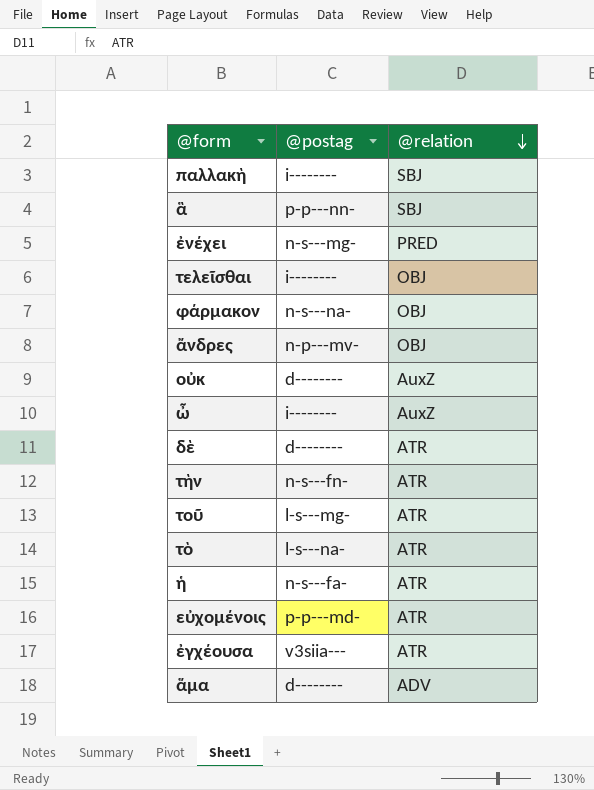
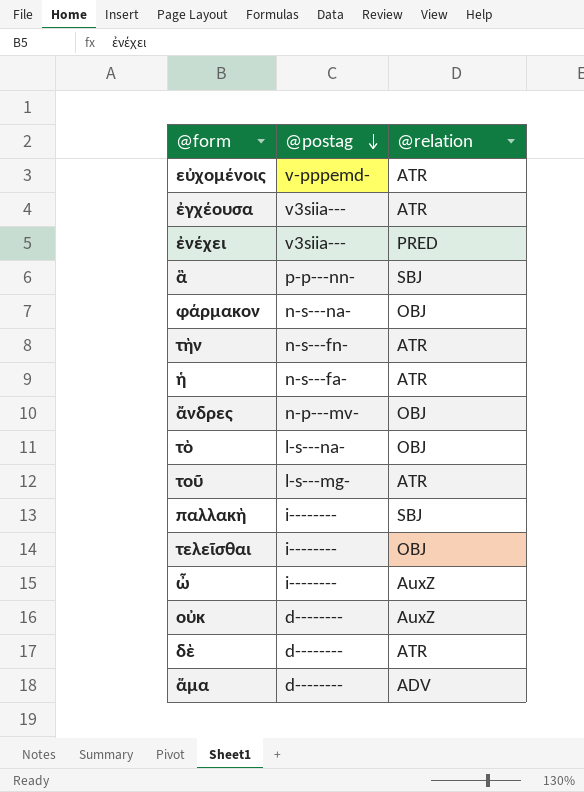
row order: @relation descending -> @postag descending
εὐχομένοις | @postag: p-p---md- -> v-pppemd-
ἐνέχει | @postag: n-s---mg- -> v3siia---
τὸ | @relation: ATR -> OBJ

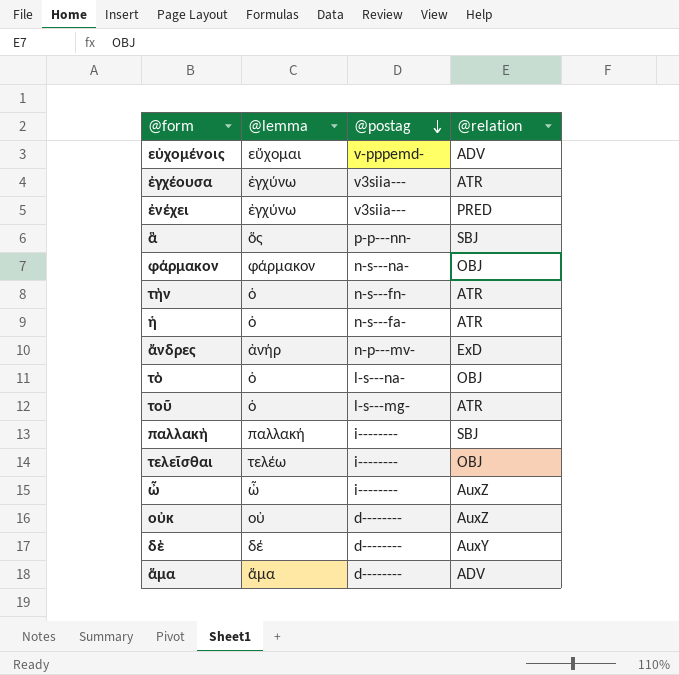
column @lemma | position: none -> 2
εὐχομένοις | @relation: ATR -> ADV
ἄνδρες | @relation: OBJ -> ExD
δὲ | @relation: ATR -> AuxY

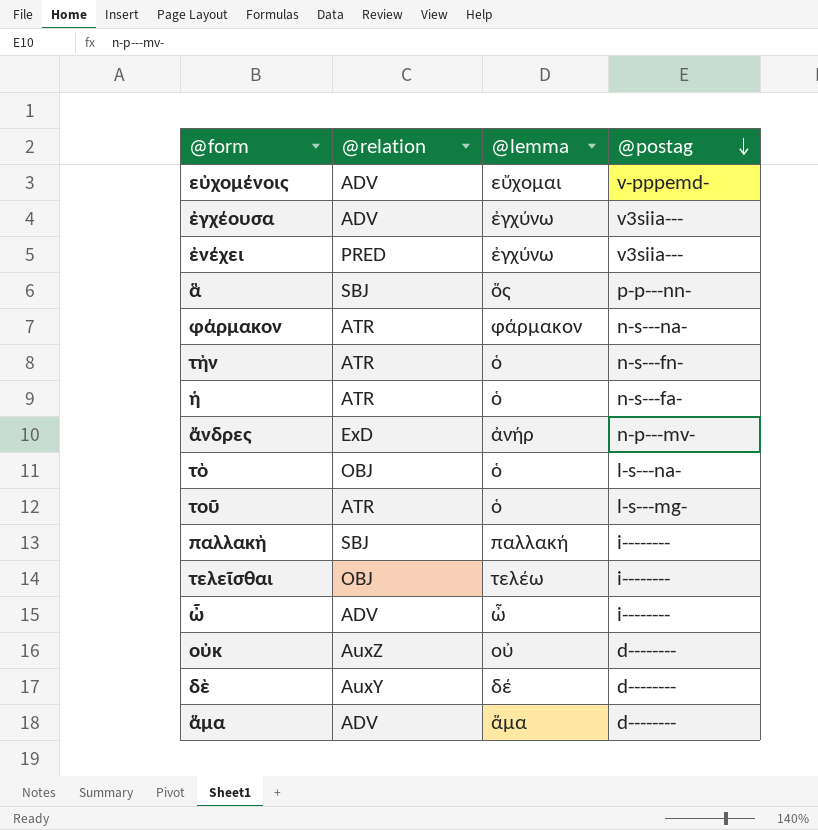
column @relation | position: 4 -> 2
ἐγχέουσα | @relation: ATR -> ADV
φάρμακον | @relation: OBJ -> ATR
ὦ | @relation: AuxZ -> ADV

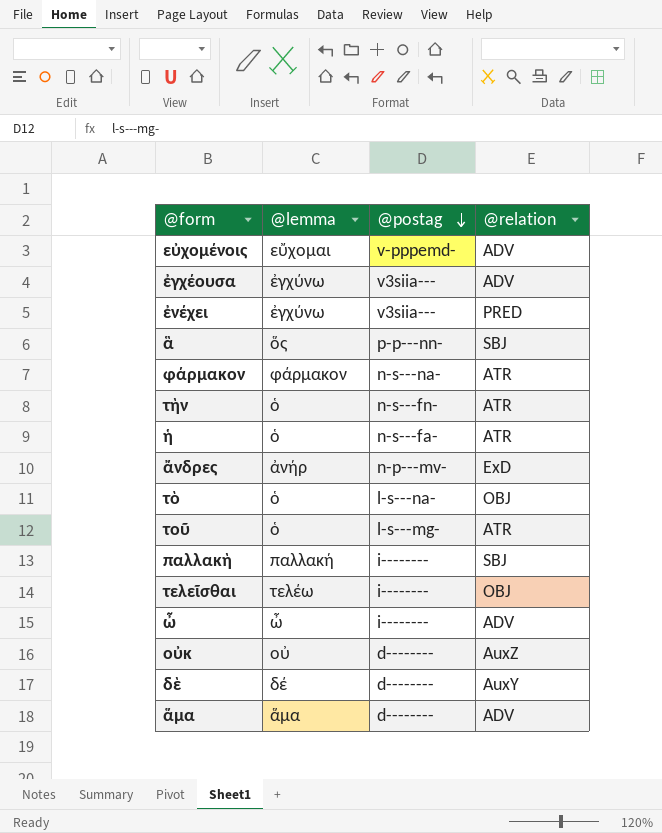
column @relation | position: 2 -> 4

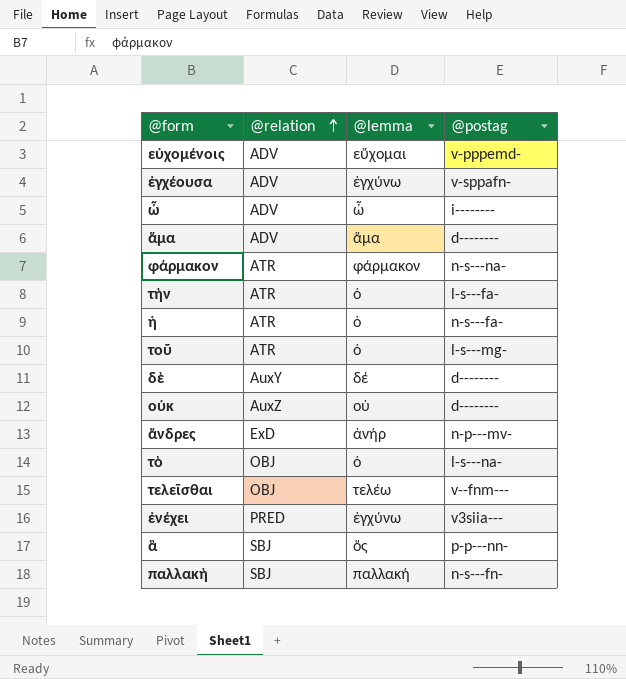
row order: @postag descending -> @relation ascending
column @relation | position: 4 -> 2
ἐγχέουσα | @postag: v3siia--- -> v-sppafn-
τὴν | @postag: n-s---fn- -> l-s---fa-
τελεῖσθαι | @postag: i-------- -> v--fnm---
παλλακὴ | @postag: i-------- -> n-s---fn-

